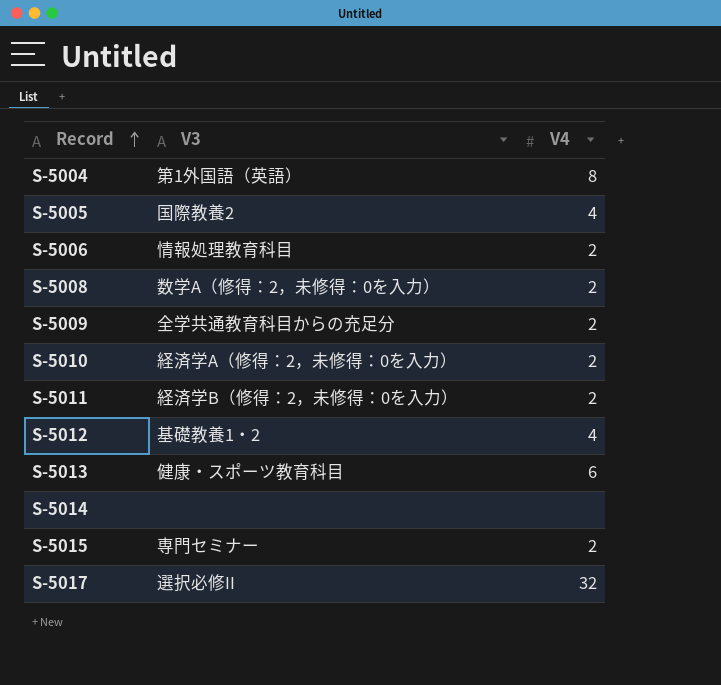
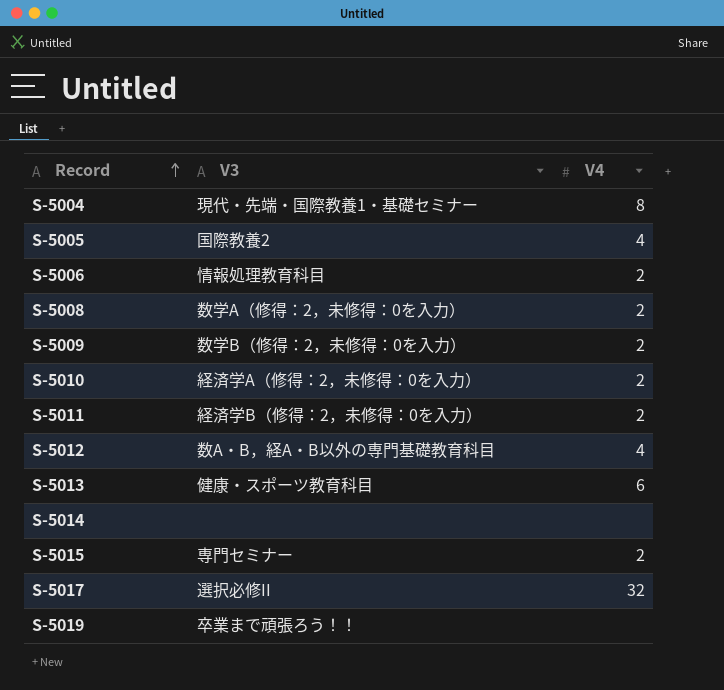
S-5004 | V3: 第1外国語（英語） -> 現代・先端・国際教養1・基礎セミナー
S-5009 | V3: 全学共通教育科目からの充足分 -> 数学B（修得：2，未修得：0を入力）
S-5012 | V3: 基礎教養1・2 -> 数A・B，経A・B以外の専門基礎教育科目
row S-5019: none -> 卒業まで頑張ろう！！ | none

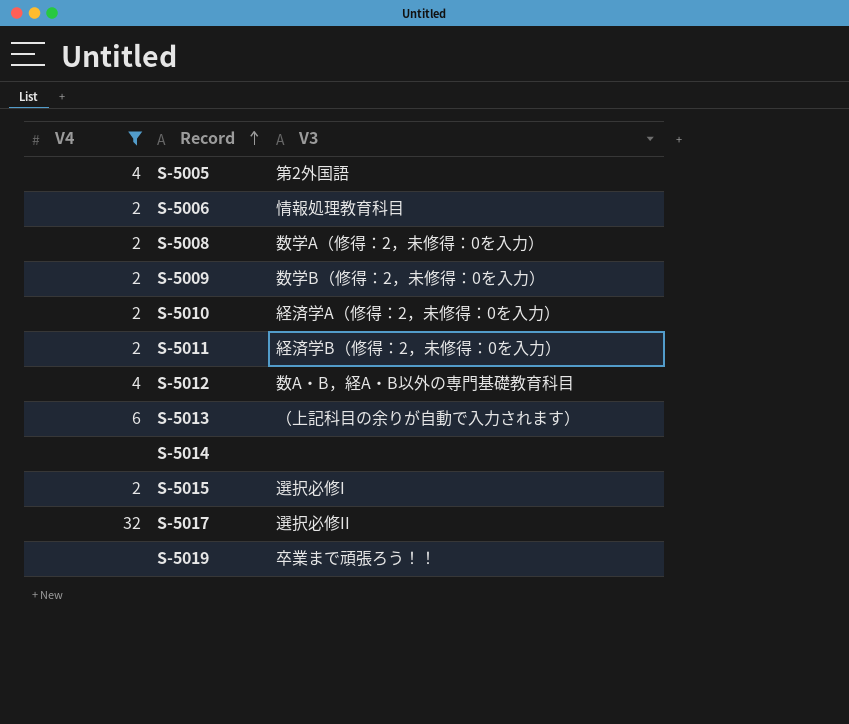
filter: none -> V4 != 8
column V4 | position: 3 -> 1
S-5005 | V3: 国際教養2 -> 第2外国語
S-5013 | V3: 健康・スポーツ教育科目 -> （上記科目の余りが自動で入力されます）
S-5015 | V3: 専門セミナー -> 選択必修I

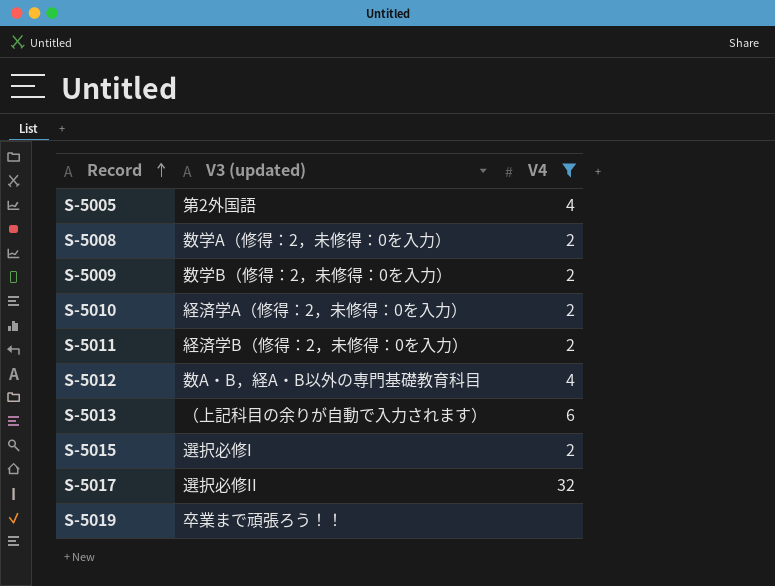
column name: V3 -> V3 (updated)
column V4 | position: 1 -> 3
row S-5006: 2 | 情報処理教育科目 -> none
row S-5014: none | none -> none

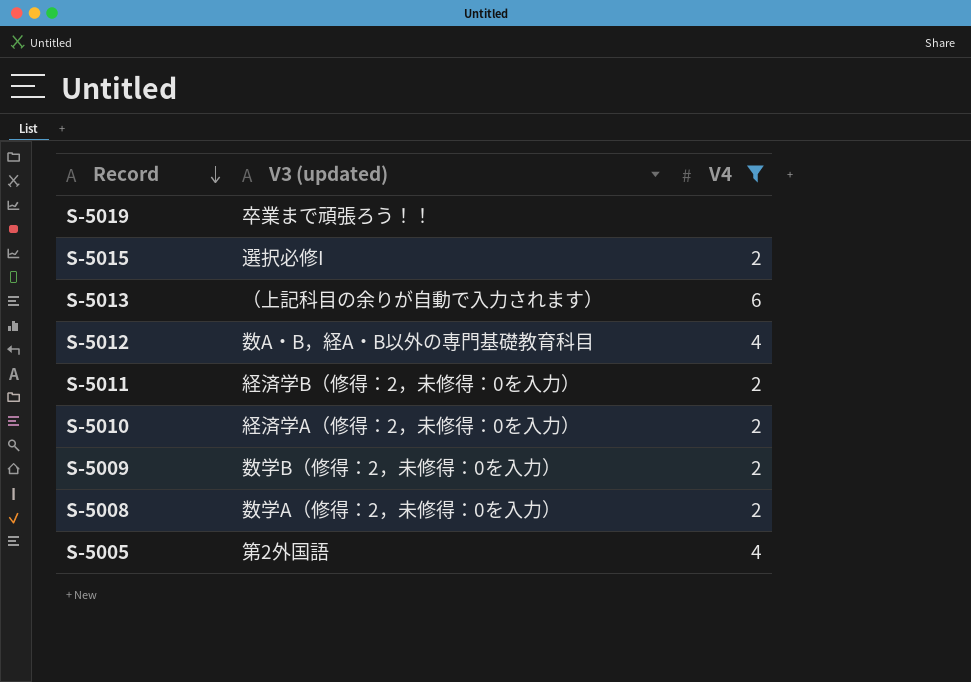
row order: Record ascending -> Record descending
row S-5017: 選択必修II | 32 -> none

